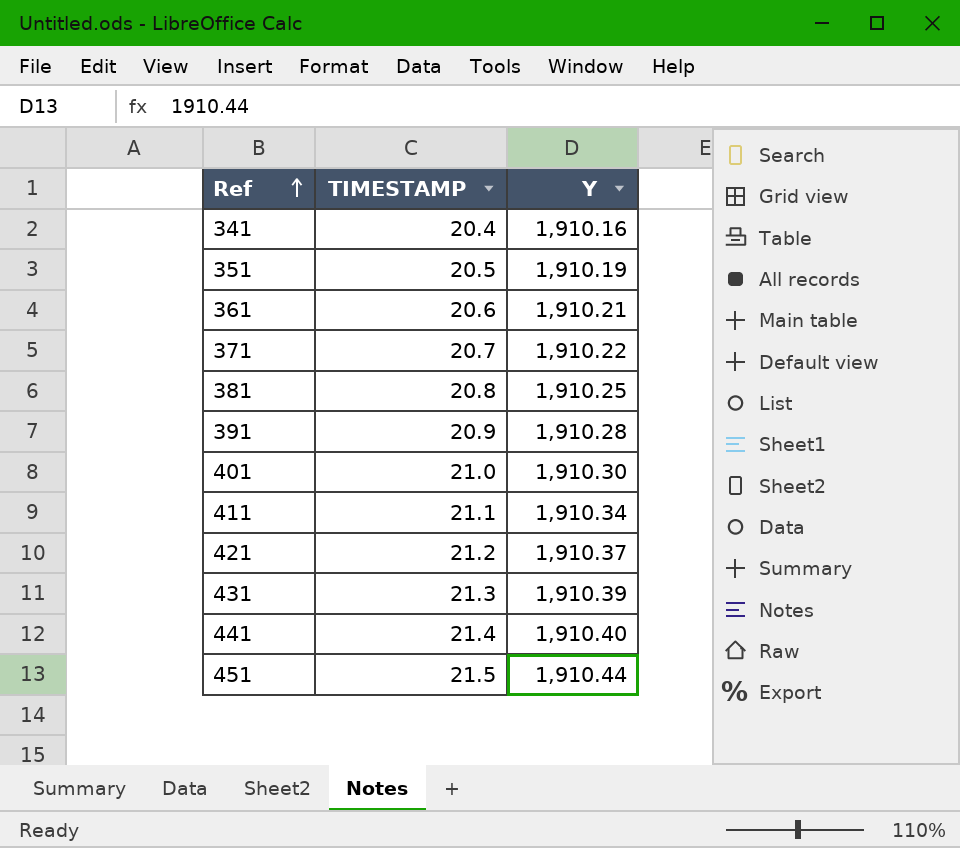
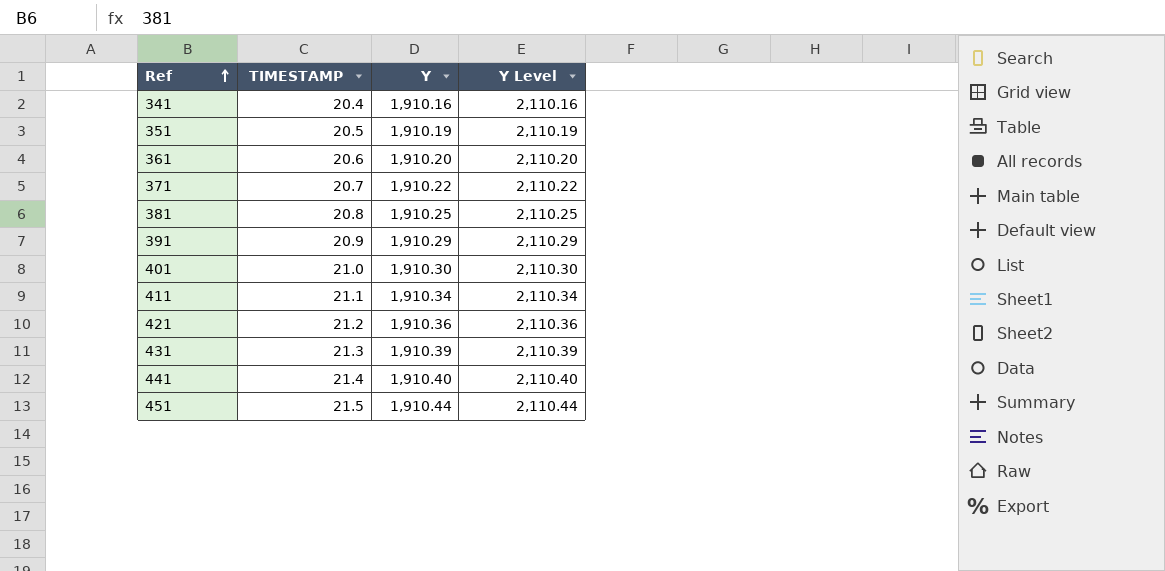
column Y Level | formula: none -> [Y] + 200
361 | Y: 1,910.21 -> 1,910.20
391 | Y: 1,910.28 -> 1,910.29
421 | Y: 1,910.37 -> 1,910.36

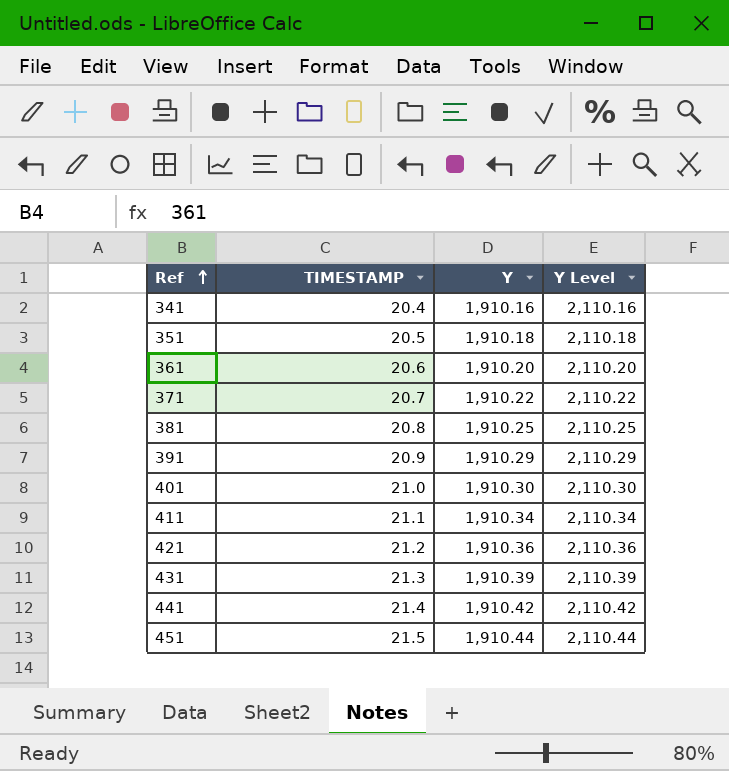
351 | Y: 1,910.19 -> 1,910.18
351 | Y Level: 2,110.19 -> 2,110.18
441 | Y: 1,910.40 -> 1,910.42
441 | Y Level: 2,110.40 -> 2,110.42

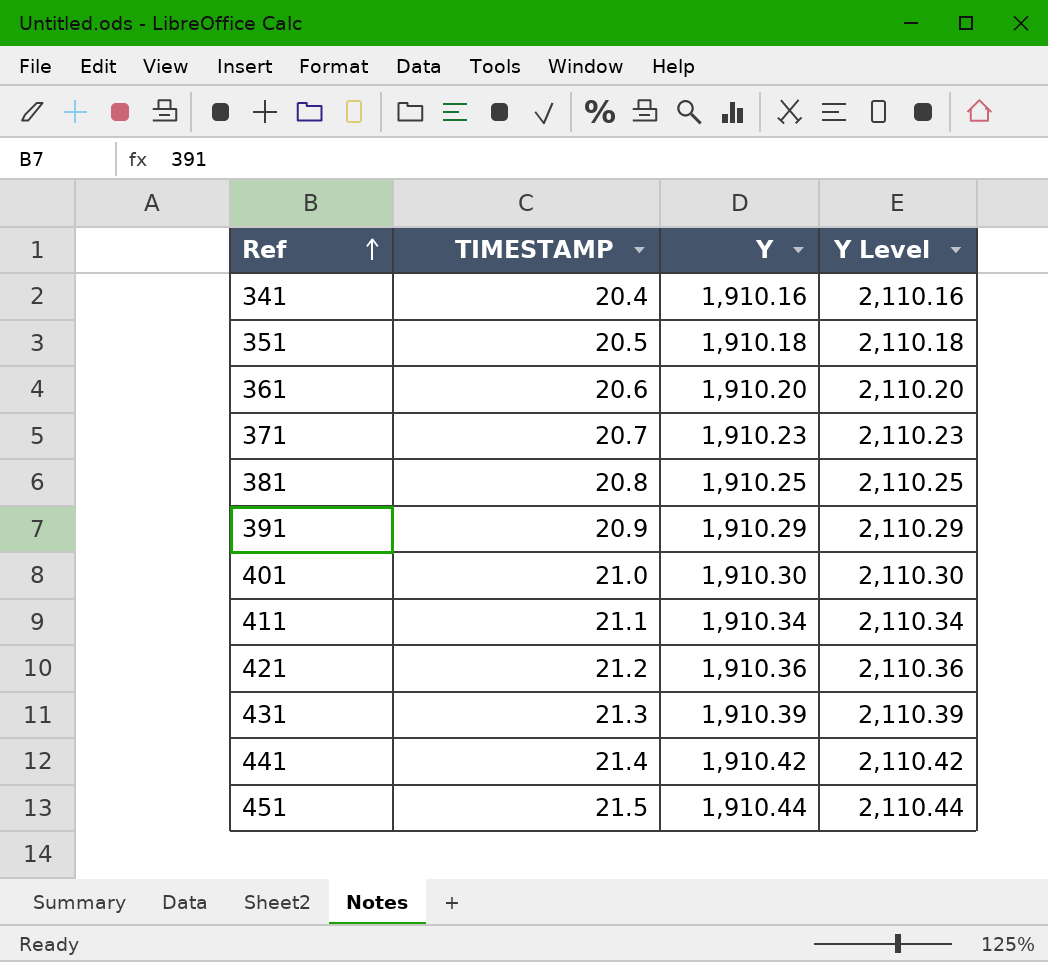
371 | Y: 1,910.22 -> 1,910.23
371 | Y Level: 2,110.22 -> 2,110.23

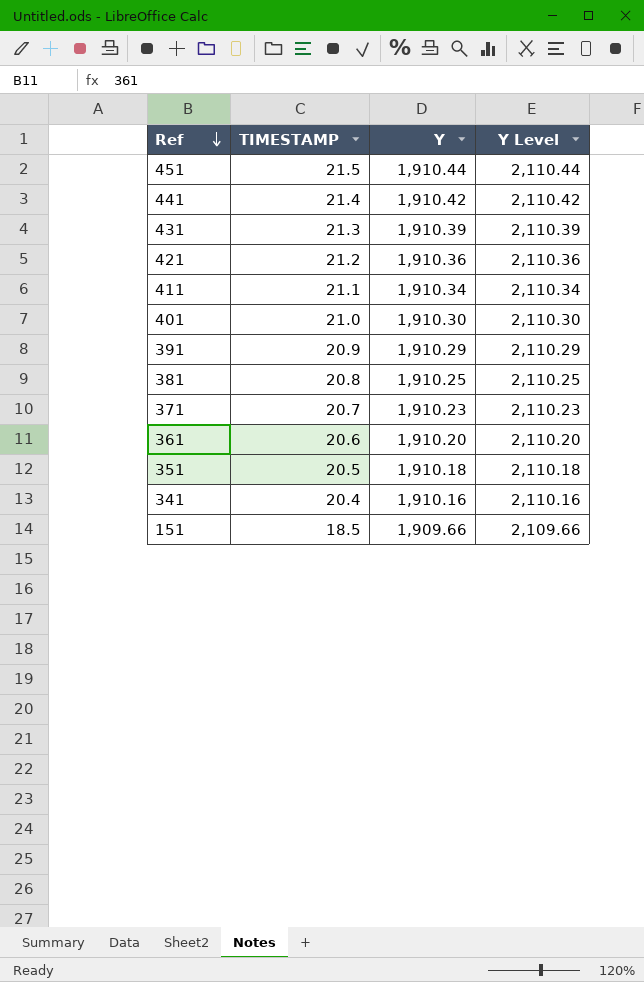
row order: Ref ascending -> Ref descending
row 151: none -> 18.5 | 1,909.66 | 2,109.66

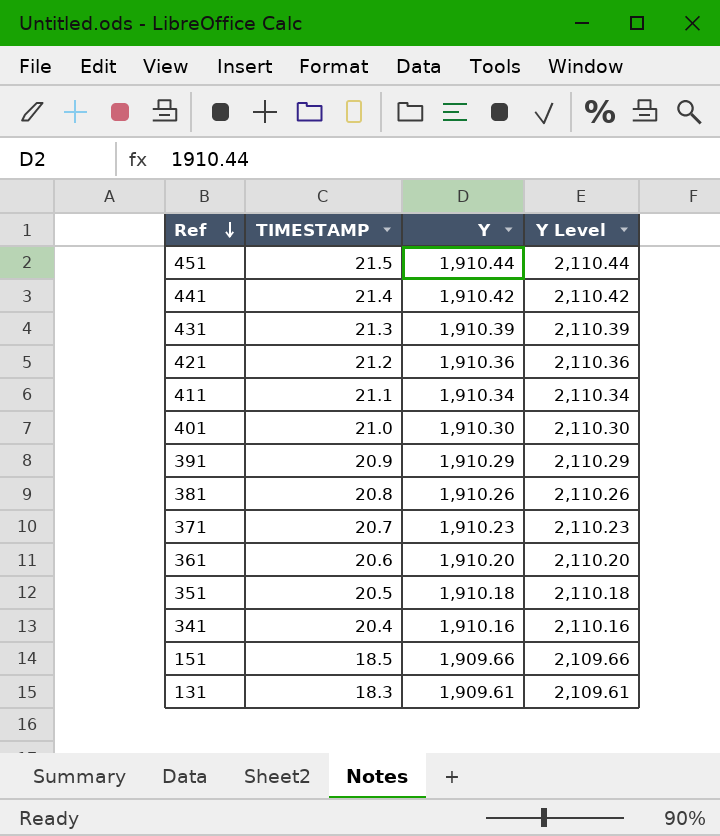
381 | Y: 1,910.25 -> 1,910.26
381 | Y Level: 2,110.25 -> 2,110.26
row 131: none -> 18.3 | 1,909.61 | 2,109.61

